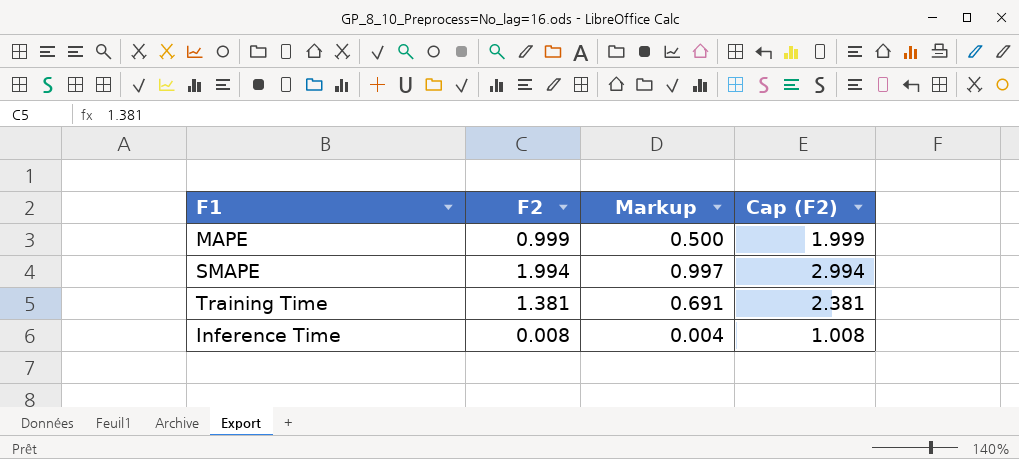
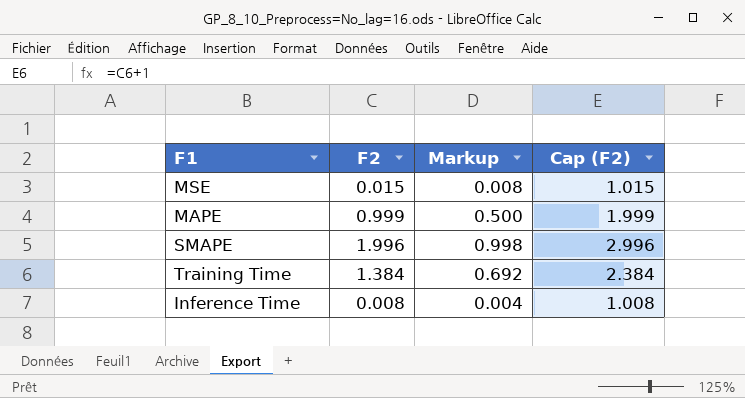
row MSE: none -> 0.015 | 0.008 | 1.015
SMAPE | F2: 1.994 -> 1.996
SMAPE | Markup: 0.997 -> 0.998
SMAPE | Cap (F2): 2.994 -> 2.996
Training Time | F2: 1.381 -> 1.384
Training Time | Markup: 0.691 -> 0.692
Training Time | Cap (F2): 2.381 -> 2.384

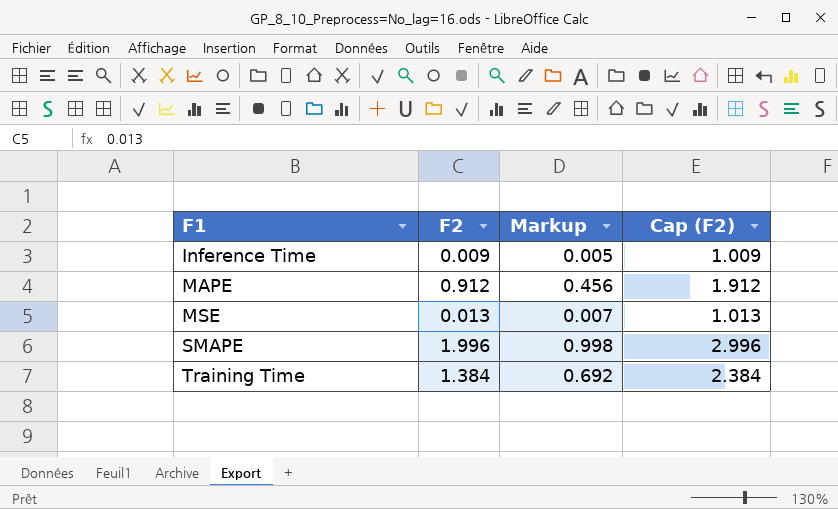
row order: none -> F1 ascending
Inference Time | F2: 0.008 -> 0.009
Inference Time | Markup: 0.004 -> 0.005
Inference Time | Cap (F2): 1.008 -> 1.009
MAPE | F2: 0.999 -> 0.912
MAPE | Markup: 0.500 -> 0.456
MAPE | Cap (F2): 1.999 -> 1.912
MSE | F2: 0.015 -> 0.013
MSE | Markup: 0.008 -> 0.007
MSE | Cap (F2): 1.015 -> 1.013

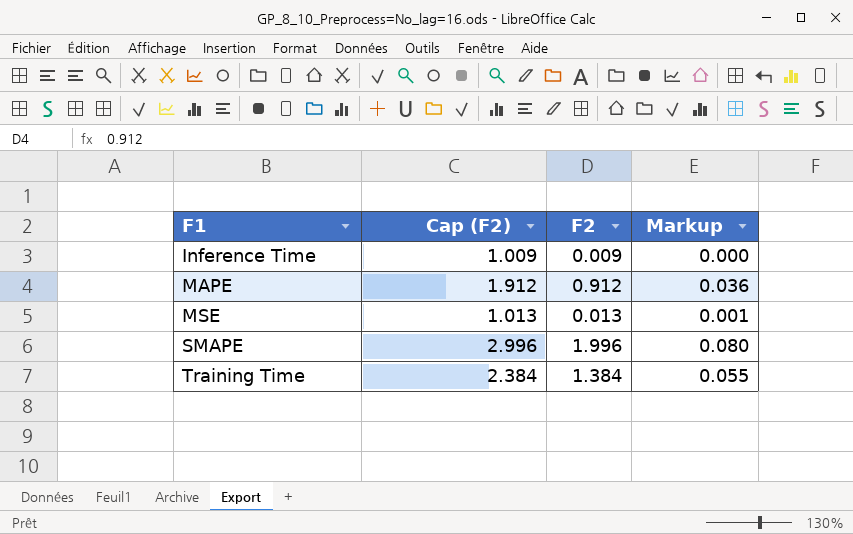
column Cap (F2) | position: 4 -> 2
column Markup | formula: [F2] * 0.5 -> [F2] * 0.04

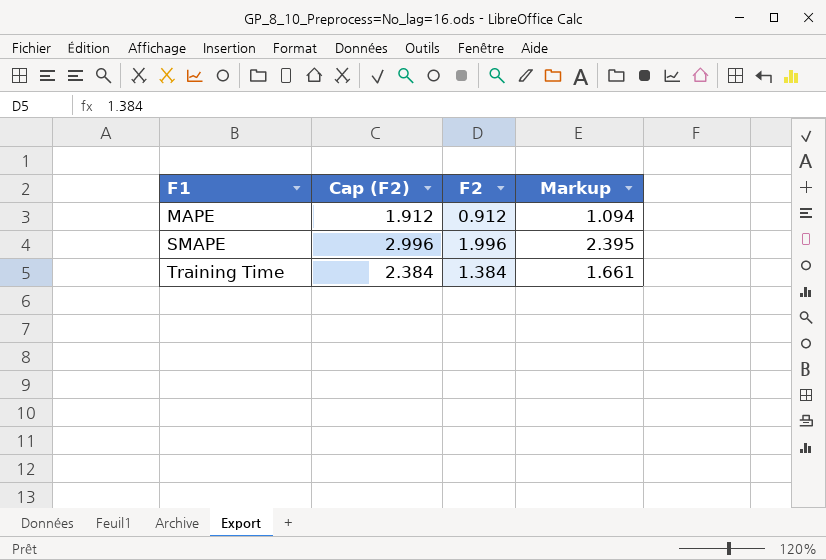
column Markup | formula: [F2] * 0.04 -> [F2] * 1.2
row Inference Time: 1.009 | 0.009 | 0.000 -> none
row MSE: 1.013 | 0.013 | 0.001 -> none

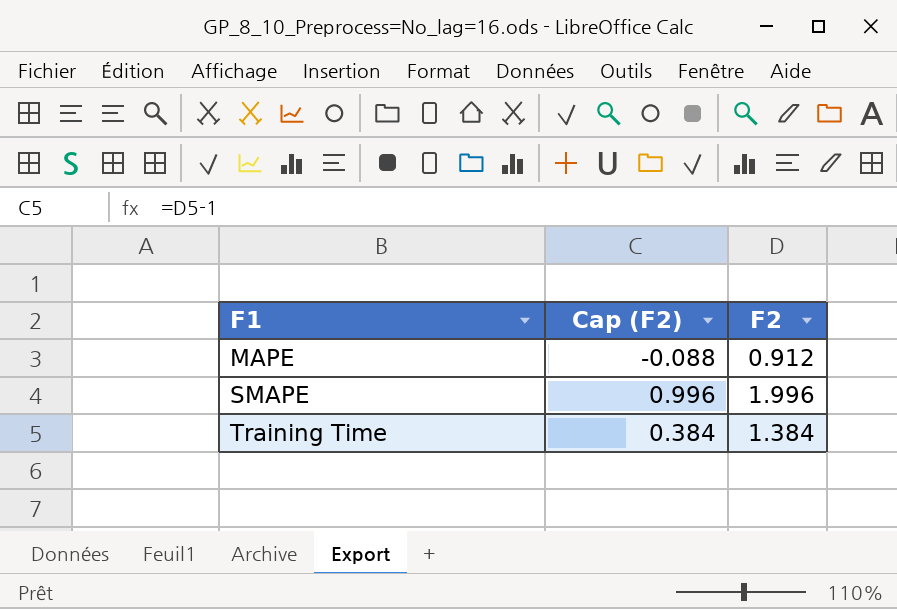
column Markup | formula: [F2] * 1.2 -> none
column Cap (F2) | formula: [F2] + 1 -> [F2] - 1

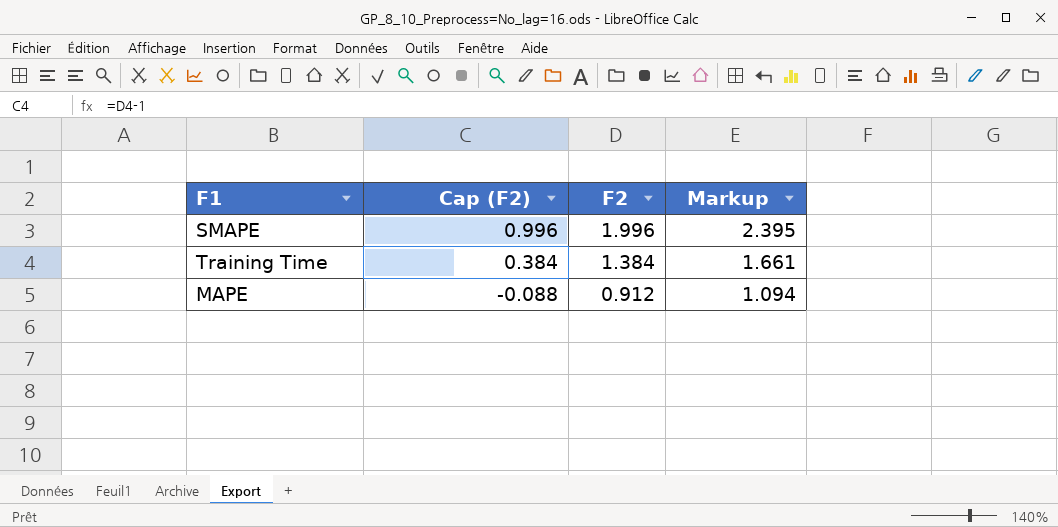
row order: F1 ascending -> Cap (F2) descending
column Markup | formula: none -> [F2] * 1.2

